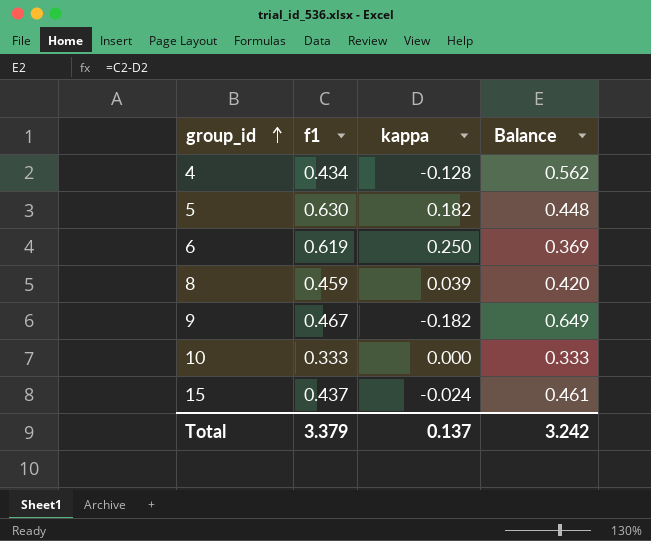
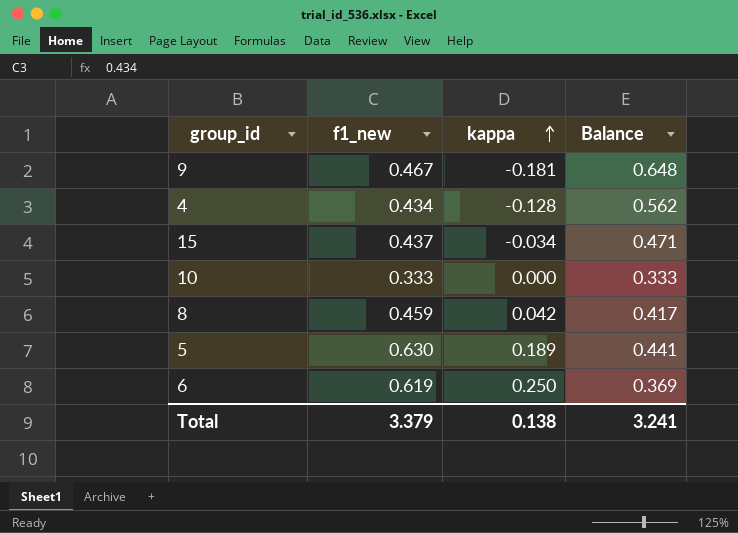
row order: group_id ascending -> kappa ascending
column name: f1 -> f1_new
9 | kappa: -0.182 -> -0.181
9 | Balance: 0.649 -> 0.648
15 | kappa: -0.024 -> -0.034
15 | Balance: 0.461 -> 0.471
8 | kappa: 0.039 -> 0.042
8 | Balance: 0.420 -> 0.417
5 | kappa: 0.182 -> 0.189
5 | Balance: 0.448 -> 0.441
Total | kappa: 0.137 -> 0.138
Total | Balance: 3.242 -> 3.241

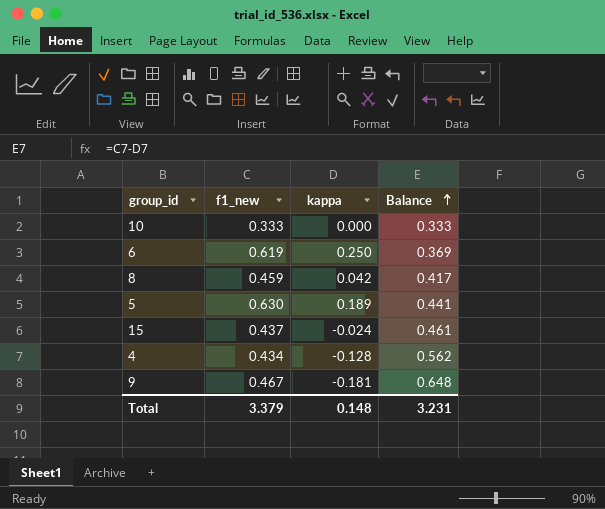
row order: kappa ascending -> Balance ascending
15 | kappa: -0.034 -> -0.024
15 | Balance: 0.471 -> 0.461
Total | kappa: 0.138 -> 0.148
Total | Balance: 3.241 -> 3.231

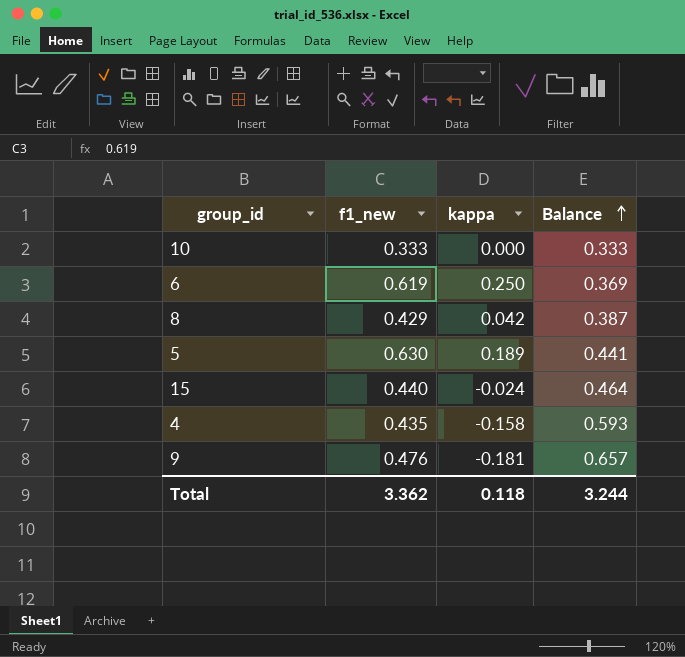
8 | f1_new: 0.459 -> 0.429
8 | Balance: 0.417 -> 0.387
15 | f1_new: 0.437 -> 0.440
15 | Balance: 0.461 -> 0.464
4 | f1_new: 0.434 -> 0.435
4 | kappa: -0.128 -> -0.158
4 | Balance: 0.562 -> 0.593
9 | f1_new: 0.467 -> 0.476
9 | Balance: 0.648 -> 0.657
Total | f1_new: 3.379 -> 3.362
Total | kappa: 0.148 -> 0.118
Total | Balance: 3.231 -> 3.244

